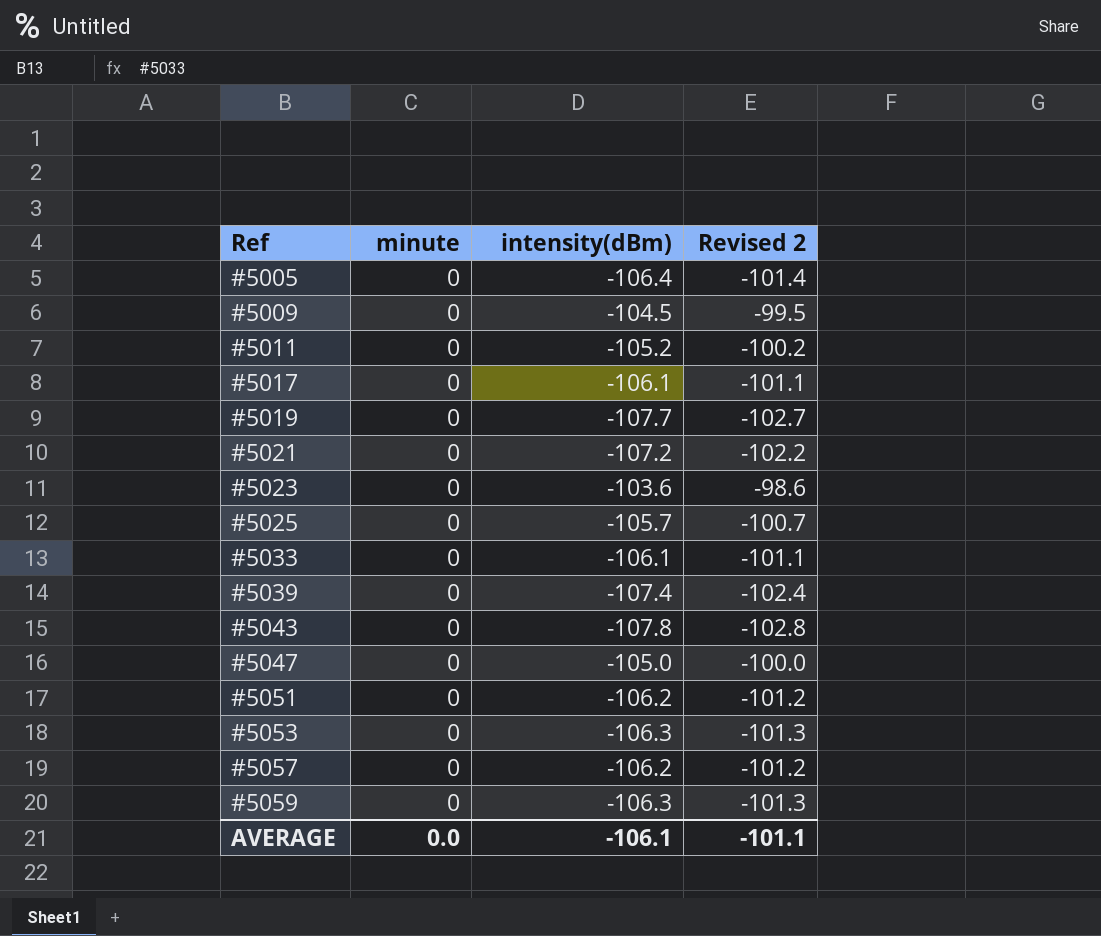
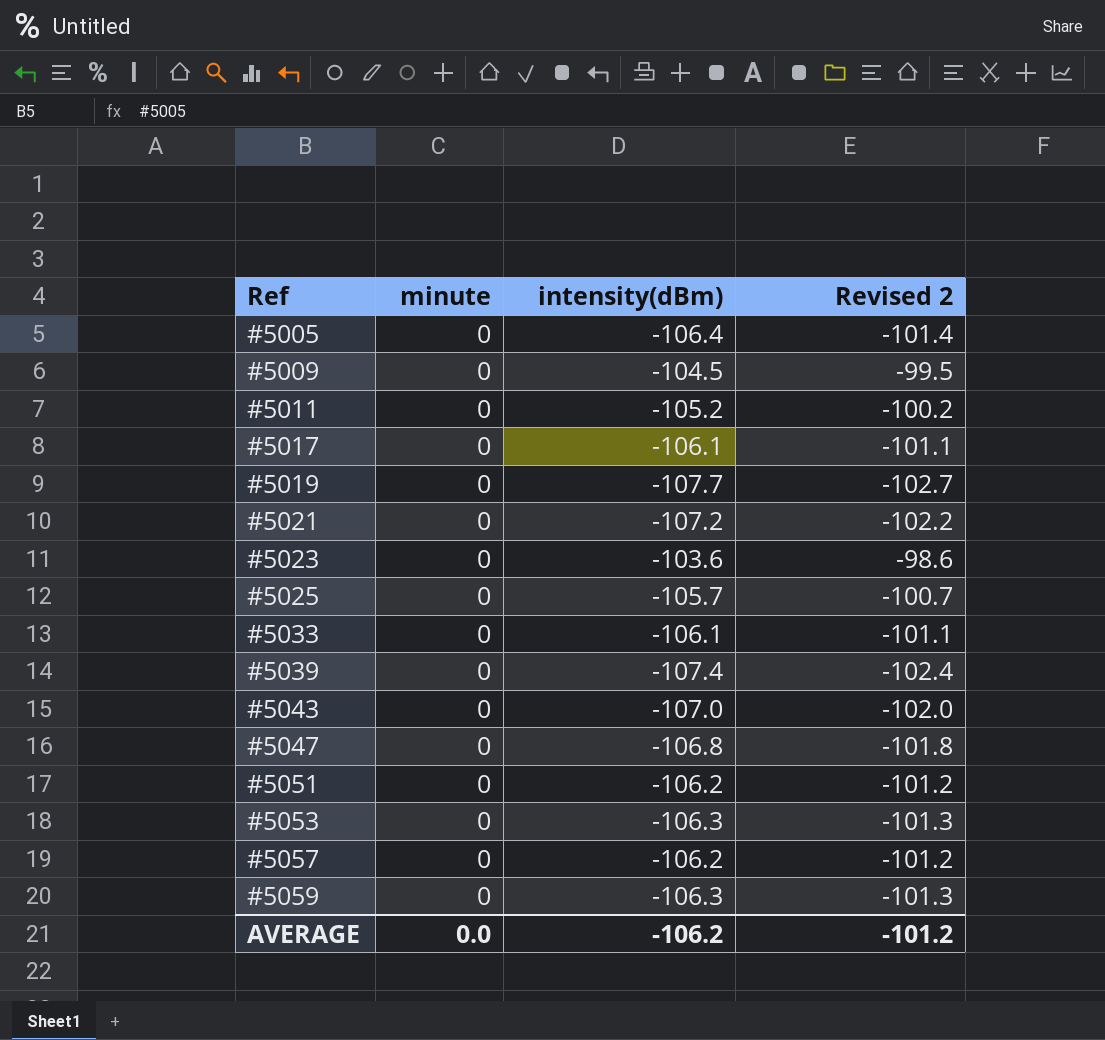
#5043 | intensity(dBm): -107.8 -> -107.0
#5043 | Revised 2: -102.8 -> -102.0
#5047 | intensity(dBm): -105.0 -> -106.8
#5047 | Revised 2: -100.0 -> -101.8
AVERAGE | intensity(dBm): -106.1 -> -106.2
AVERAGE | Revised 2: -101.1 -> -101.2

